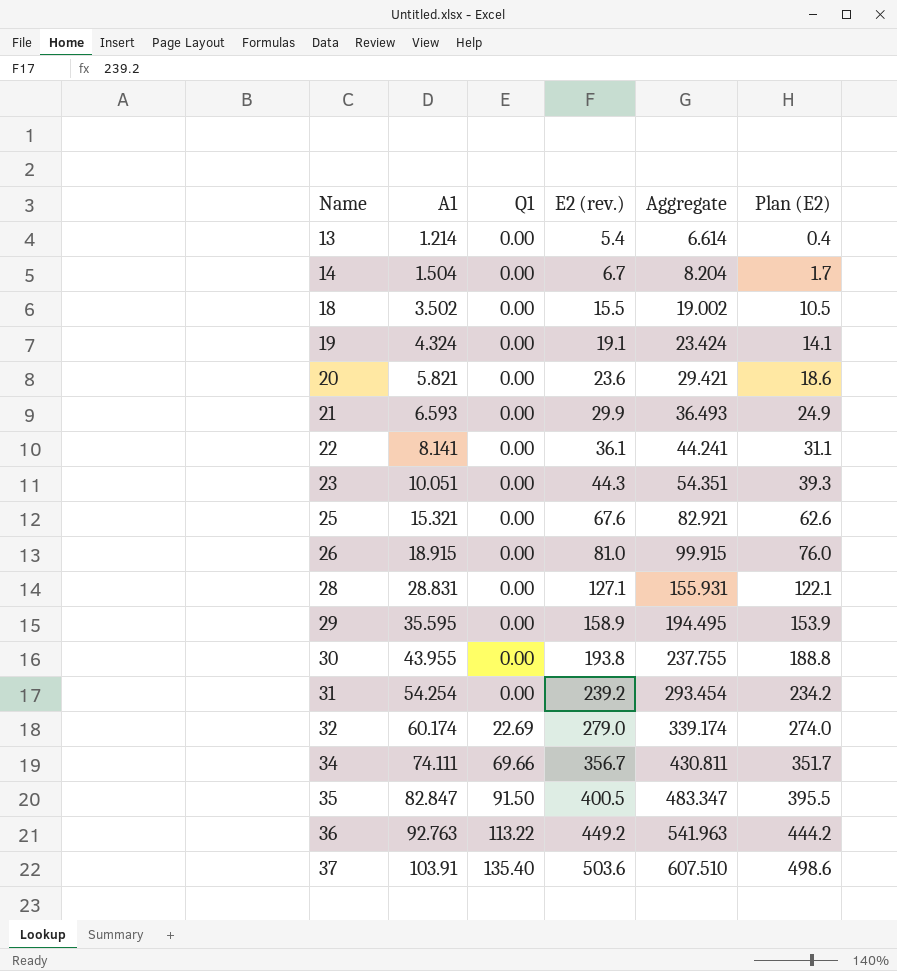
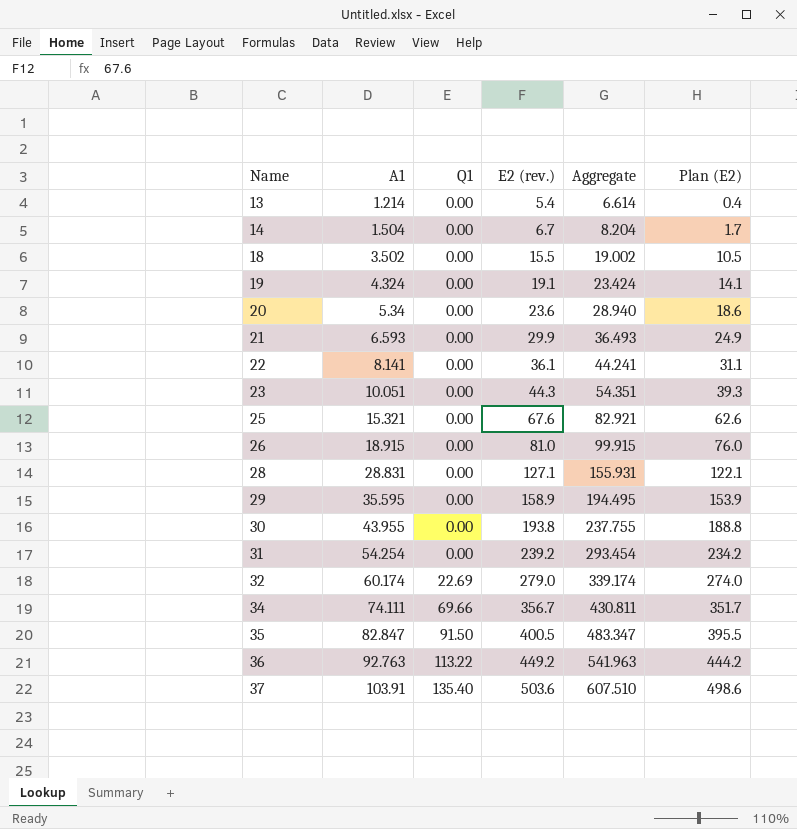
20 | A1: 5.821 -> 5.34
20 | Aggregate: 29.421 -> 28.940

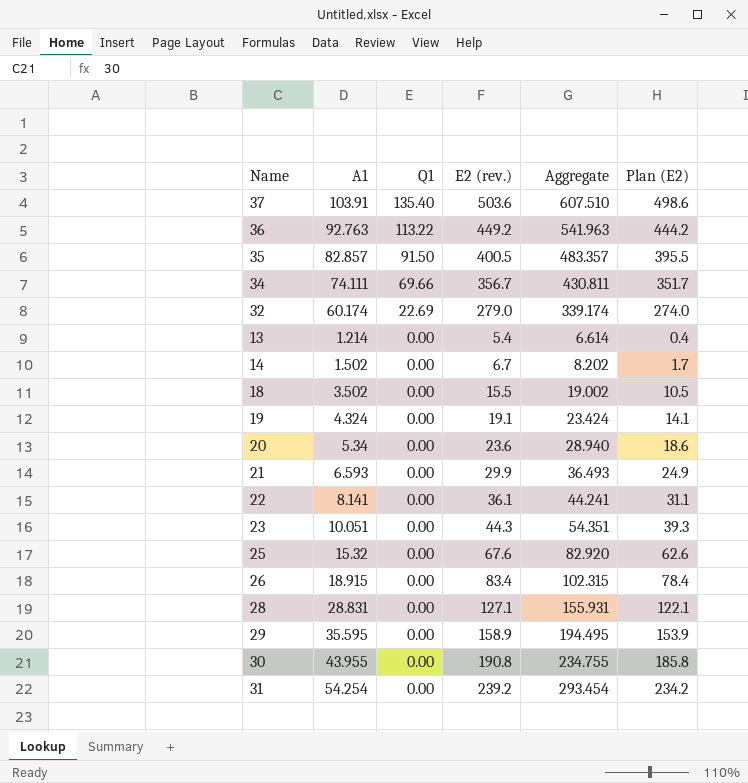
row order: Name ascending -> Q1 descending
35 | A1: 82.847 -> 82.857
35 | Aggregate: 483.347 -> 483.357
14 | A1: 1.504 -> 1.502
14 | Aggregate: 8.204 -> 8.202
25 | A1: 15.321 -> 15.32
25 | Aggregate: 82.921 -> 82.920
26 | E2 (rev.): 81.0 -> 83.4
26 | Aggregate: 99.915 -> 102.315
26 | Plan (E2): 76.0 -> 78.4
30 | E2 (rev.): 193.8 -> 190.8
30 | Aggregate: 237.755 -> 234.755
30 | Plan (E2): 188.8 -> 185.8

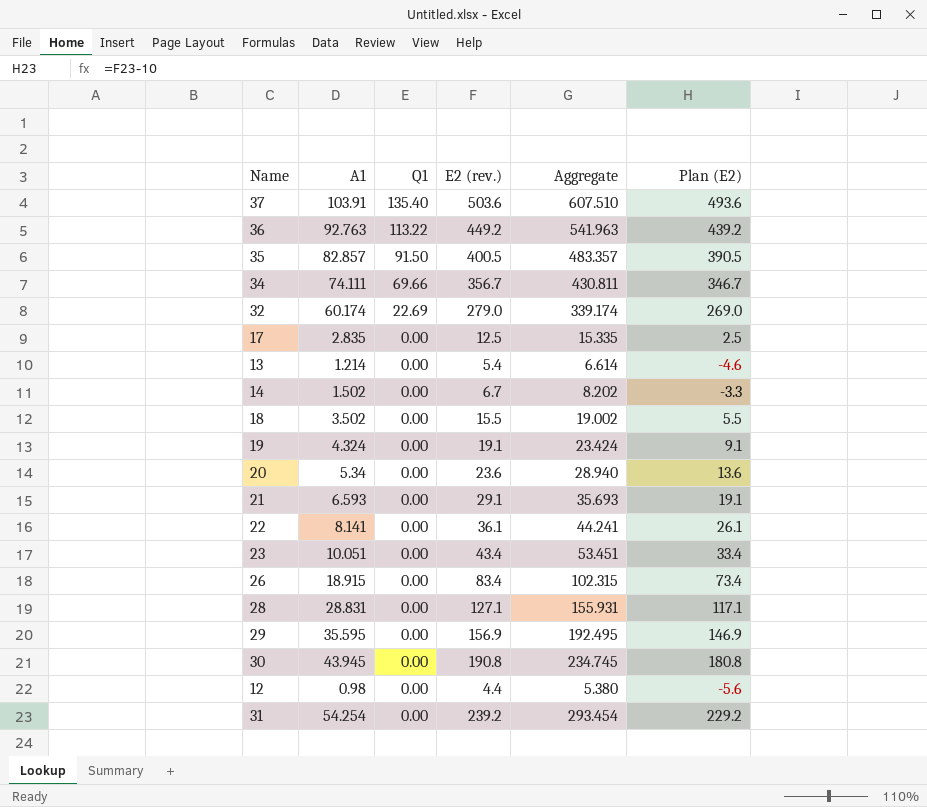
column Plan (E2) | formula: [E2 (rev.)] - 5 -> [E2 (rev.)] - 10
row 25: 15.32 | 0.00 | 67.6 | 82.920 | 62.6 -> none
row 17: none -> 2.835 | 0.00 | 12.5 | 15.335 | 2.5
21 | E2 (rev.): 29.9 -> 29.1
21 | Aggregate: 36.493 -> 35.693
23 | E2 (rev.): 44.3 -> 43.4
23 | Aggregate: 54.351 -> 53.451
29 | E2 (rev.): 158.9 -> 156.9
29 | Aggregate: 194.495 -> 192.495
30 | A1: 43.955 -> 43.945
30 | Aggregate: 234.755 -> 234.745
row 12: none -> 0.98 | 0.00 | 4.4 | 5.380 | -5.6

